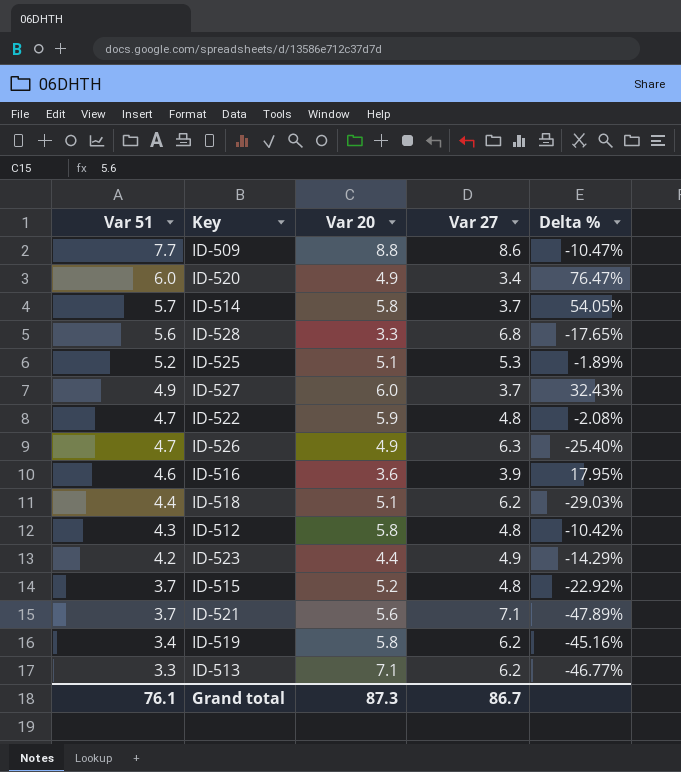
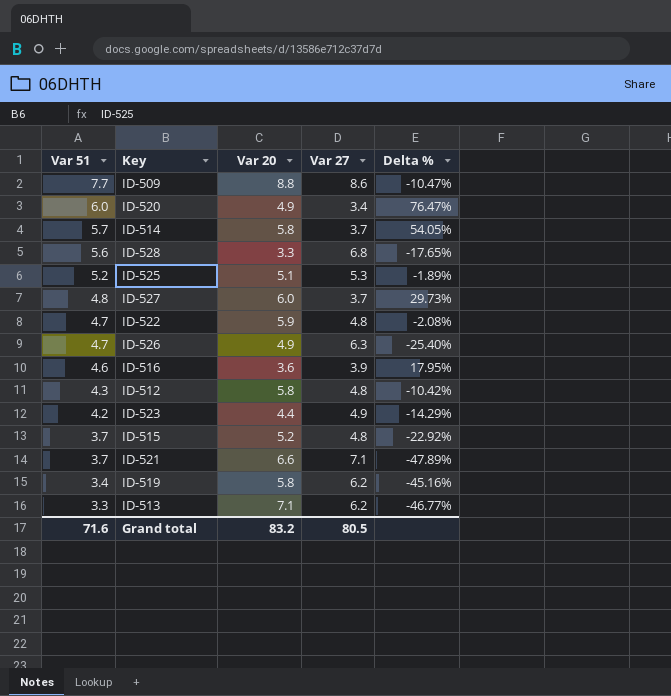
row ID-518: 4.4 | 5.1 | 6.2 | -29.03% -> none
ID-527 | Var 51: 4.9 -> 4.8
ID-527 | Delta %: 32.43% -> 29.73%
ID-521 | Var 20: 5.6 -> 6.6
Grand total | Var 51: 76.1 -> 71.6
Grand total | Var 20: 87.3 -> 83.2
Grand total | Var 27: 86.7 -> 80.5

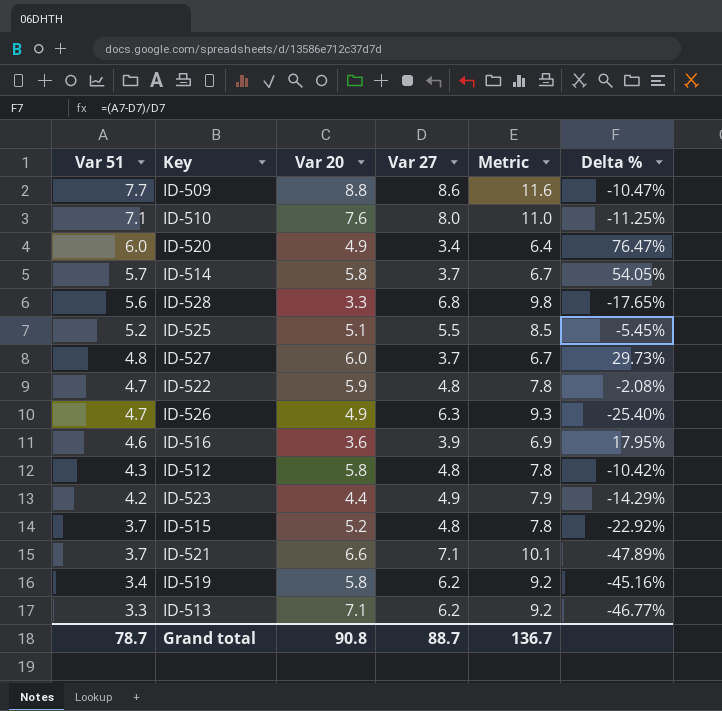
column Metric | formula: none -> [Var 27] + 3
row ID-510: none -> 7.1 | 7.6 | 8.0 | 11.0 | -11.25%
ID-525 | Var 27: 5.3 -> 5.5
ID-525 | Delta %: -1.89% -> -5.45%
Grand total | Var 51: 71.6 -> 78.7
Grand total | Var 20: 83.2 -> 90.8
Grand total | Var 27: 80.5 -> 88.7

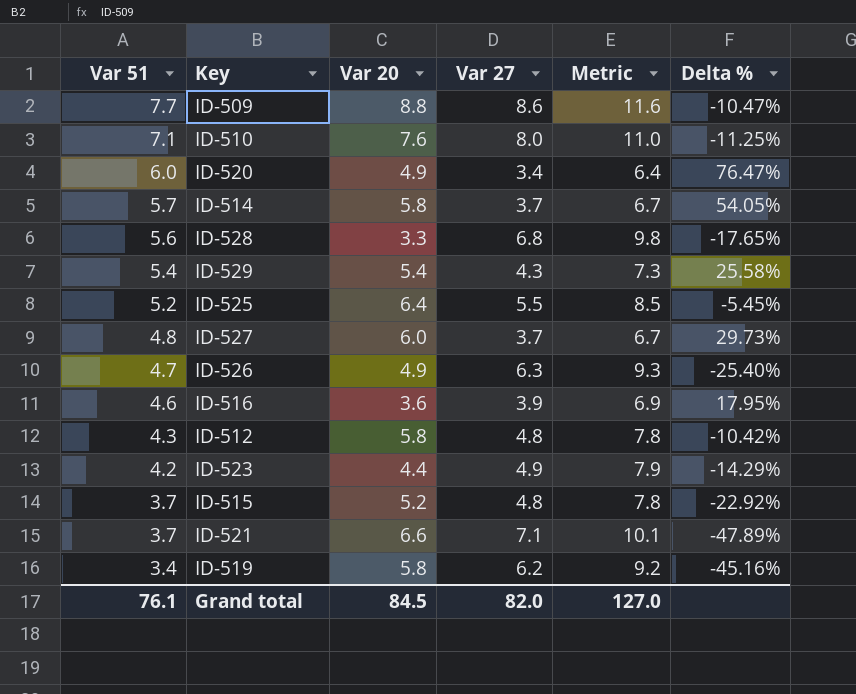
row ID-522: 4.7 | 5.9 | 4.8 | 7.8 | -2.08% -> none
row ID-513: 3.3 | 7.1 | 6.2 | 9.2 | -46.77% -> none
row ID-529: none -> 5.4 | 5.4 | 4.3 | 7.3 | 25.58%
ID-525 | Var 20: 5.1 -> 6.4
Grand total | Var 51: 78.7 -> 76.1
Grand total | Var 20: 90.8 -> 84.5
Grand total | Var 27: 88.7 -> 82.0
Grand total | Metric: 136.7 -> 127.0

